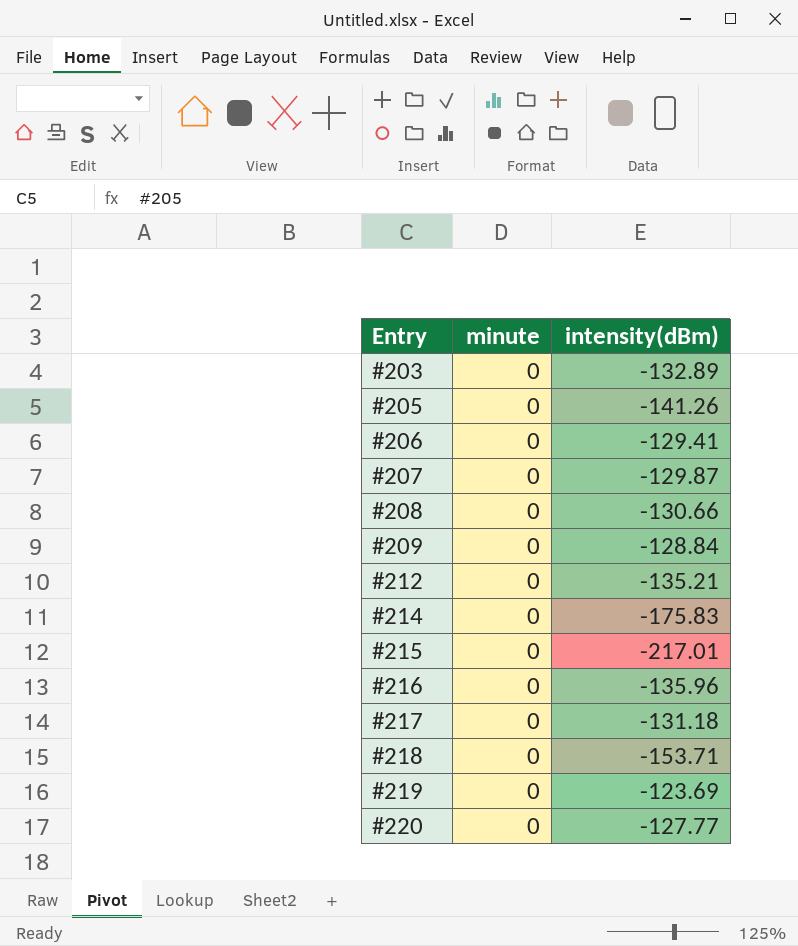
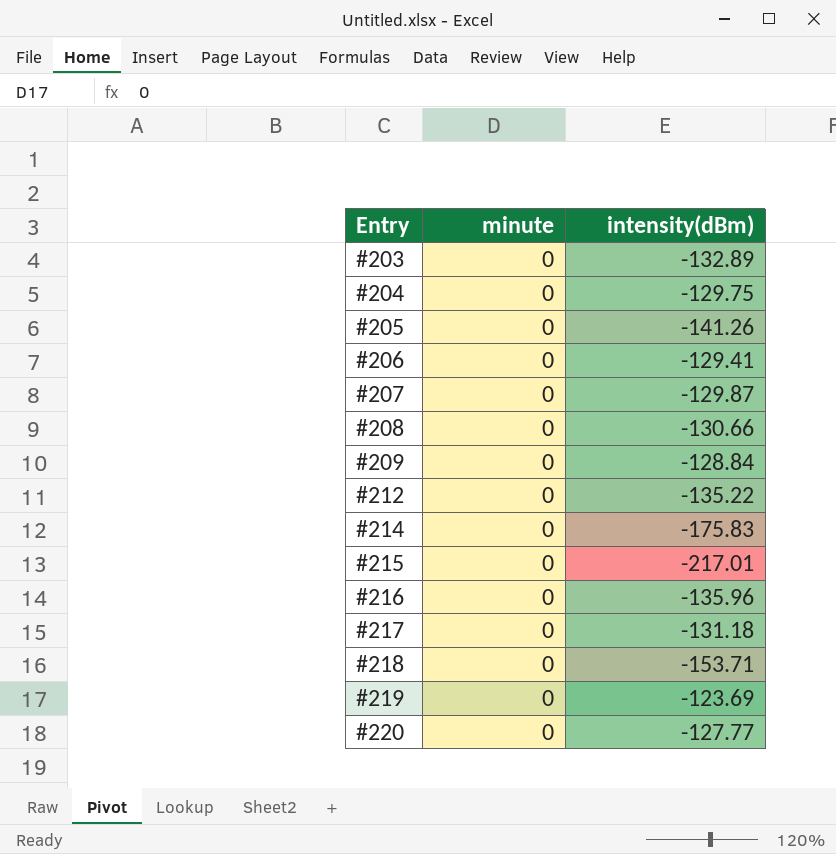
row #204: none -> 0 | -129.75
#212 | intensity(dBm): -135.21 -> -135.22

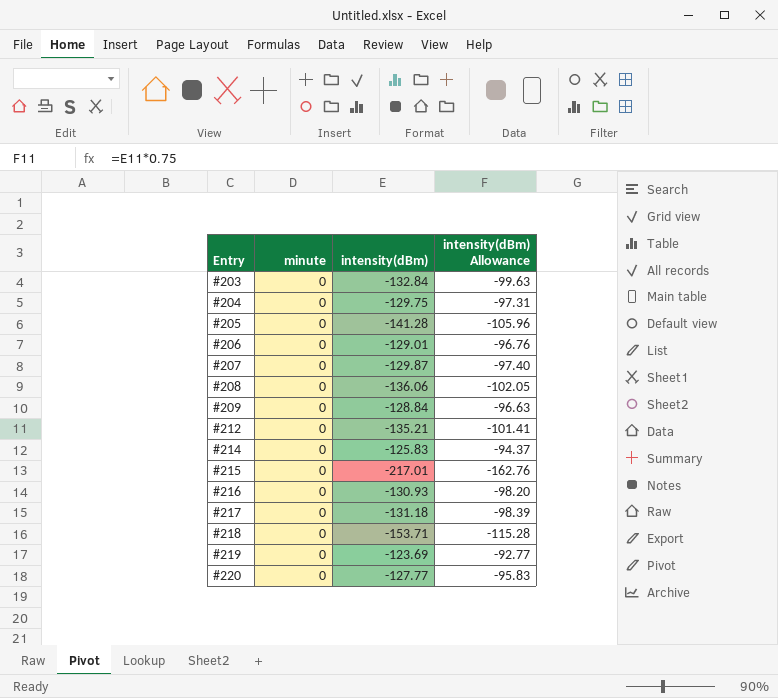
column intensity(dBm) Allowance | formula: none -> [intensity(dBm)] * 0.75
#203 | intensity(dBm): -132.89 -> -132.84
#205 | intensity(dBm): -141.26 -> -141.28
#206 | intensity(dBm): -129.41 -> -129.01
#208 | intensity(dBm): -130.66 -> -136.06
#212 | intensity(dBm): -135.22 -> -135.21
#214 | intensity(dBm): -175.83 -> -125.83
#216 | intensity(dBm): -135.96 -> -130.93

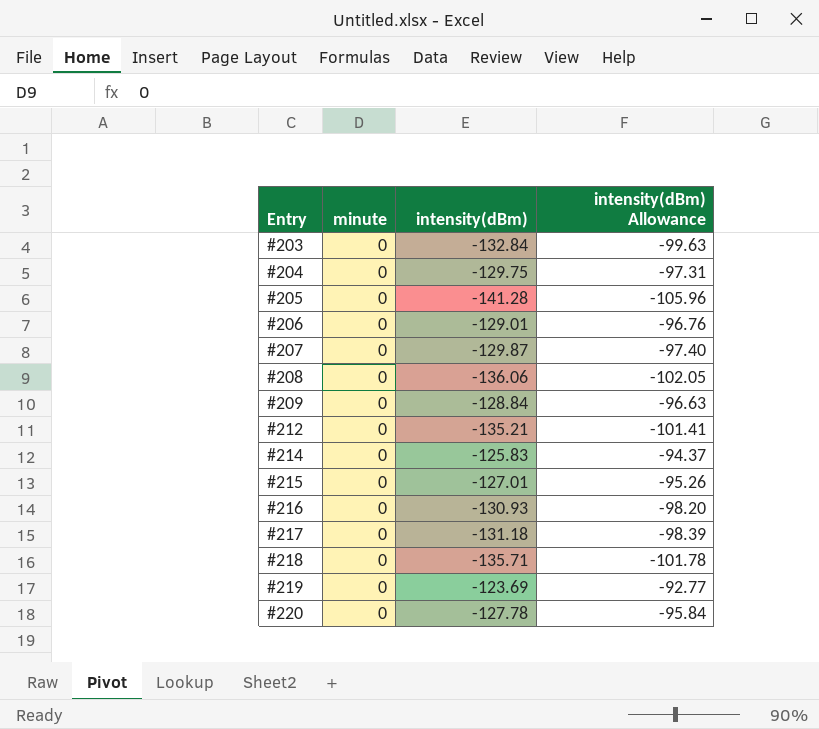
#215 | intensity(dBm): -217.01 -> -127.01
#215 | intensity(dBm) Allowance: -162.76 -> -95.26
#218 | intensity(dBm): -153.71 -> -135.71
#218 | intensity(dBm) Allowance: -115.28 -> -101.78
#220 | intensity(dBm): -127.77 -> -127.78
#220 | intensity(dBm) Allowance: -95.83 -> -95.84

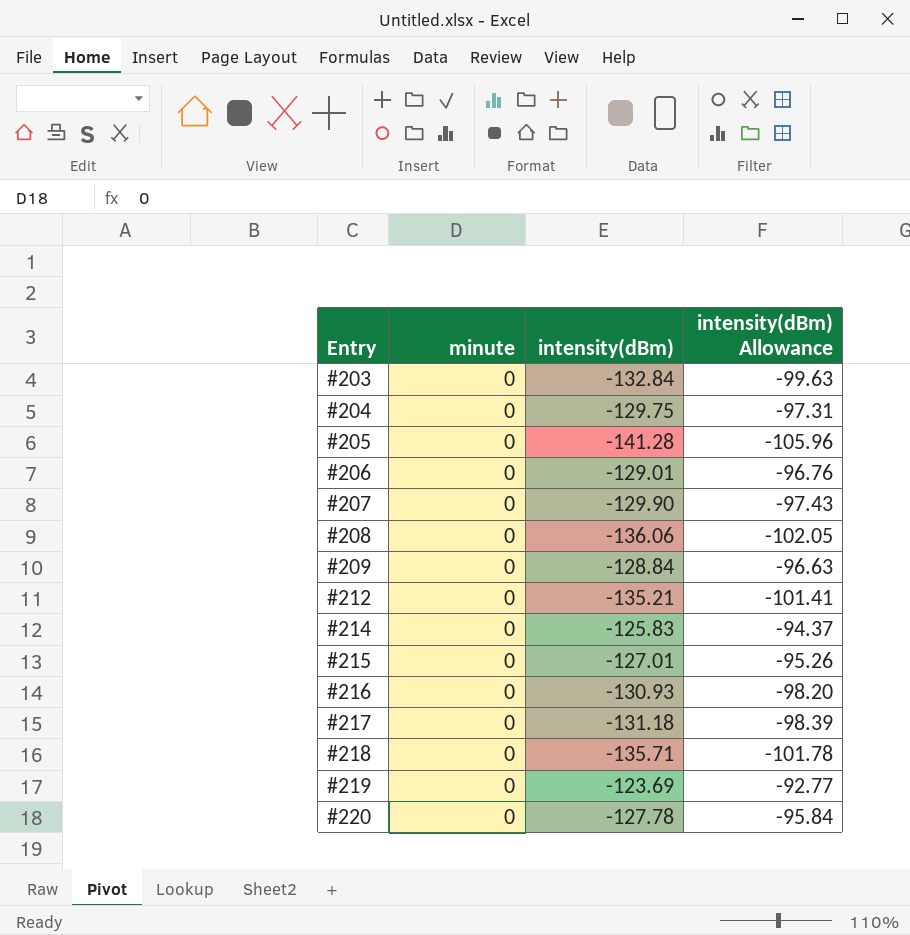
#207 | intensity(dBm): -129.87 -> -129.90
#207 | intensity(dBm) Allowance: -97.40 -> -97.43

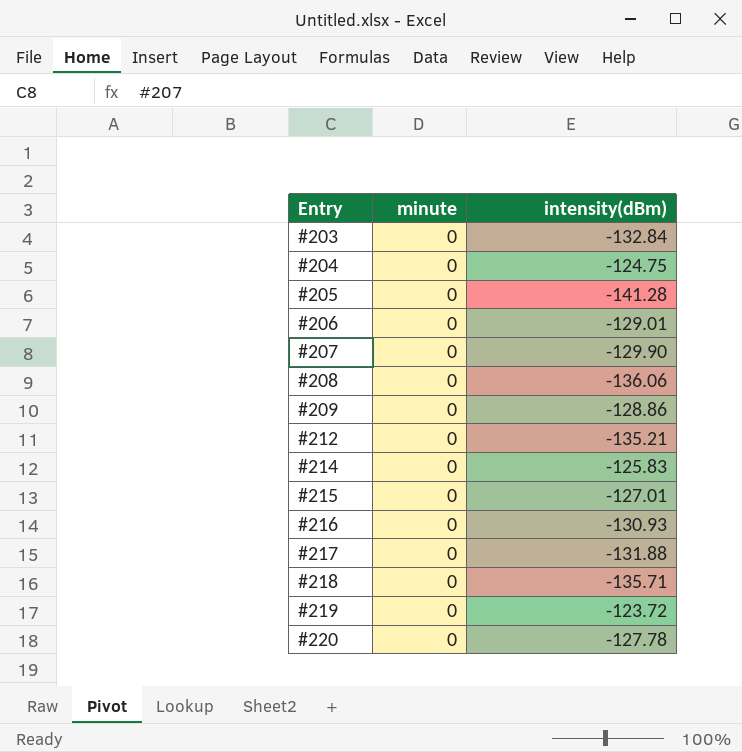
column intensity(dBm) Allowance | formula: [intensity(dBm)] * 0.75 -> none
#204 | intensity(dBm): -129.75 -> -124.75
#209 | intensity(dBm): -128.84 -> -128.86
#217 | intensity(dBm): -131.18 -> -131.88
#219 | intensity(dBm): -123.69 -> -123.72

